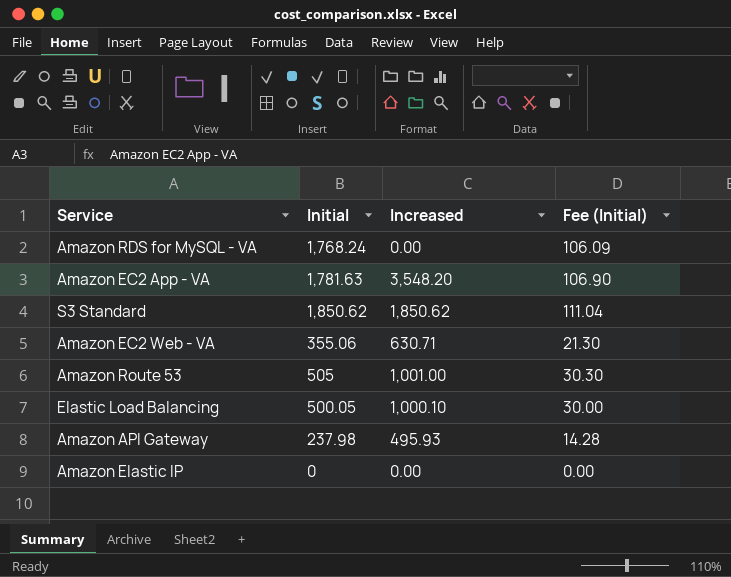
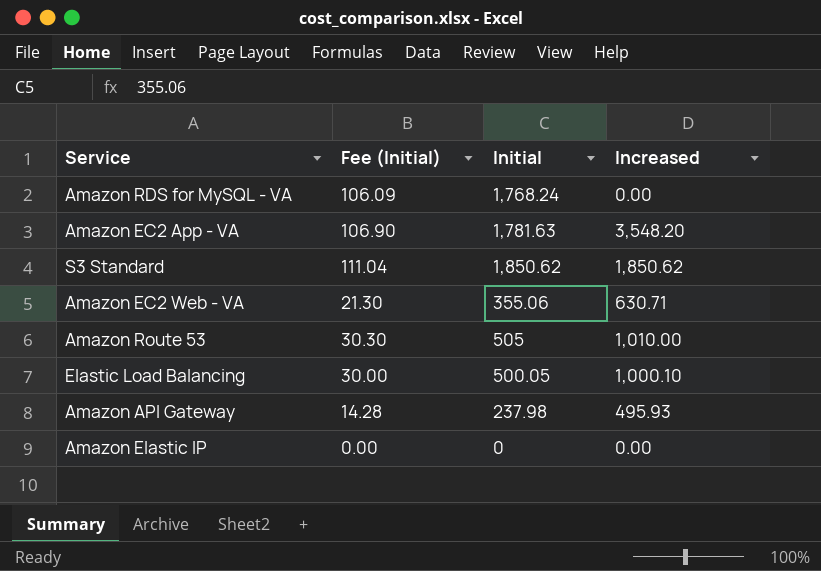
column Fee (Initial) | position: 4 -> 2
Amazon Route 53 | Increased: 1,001.00 -> 1,010.00

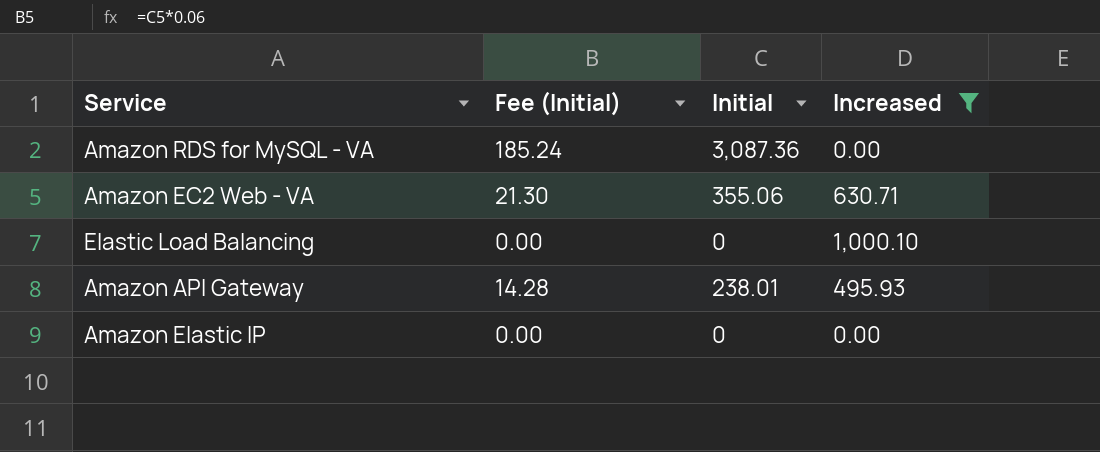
filter: none -> Increased <= 1,000.10
Amazon RDS for MySQL - VA | Fee (Initial): 106.09 -> 185.24
Amazon RDS for MySQL - VA | Initial: 1,768.24 -> 3,087.36
Elastic Load Balancing | Fee (Initial): 30.00 -> 0.00
Elastic Load Balancing | Initial: 500.05 -> 0
Amazon API Gateway | Initial: 237.98 -> 238.01

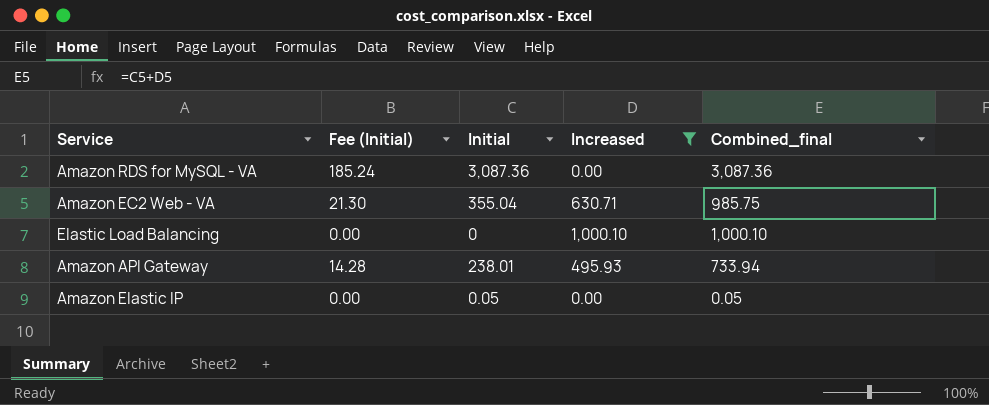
column Combined_final | formula: none -> [Initial] + [Increased]
Amazon EC2 Web - VA | Initial: 355.06 -> 355.04
Amazon Elastic IP | Initial: 0 -> 0.05

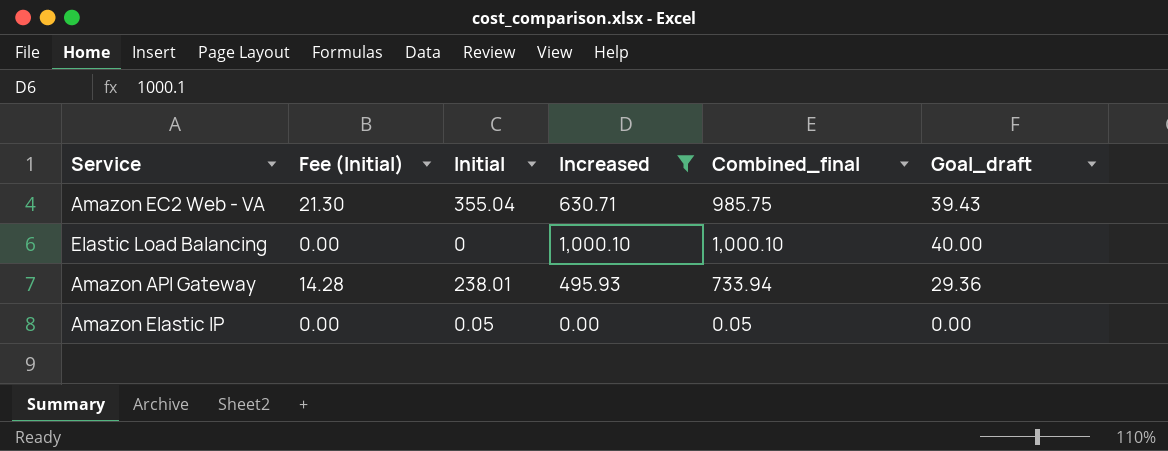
column Goal_draft | formula: none -> [Combined_final] * 0.04
row Amazon RDS for MySQL - VA: 185.24 | 3,087.36 | 0.00 | 3,087.36 -> none

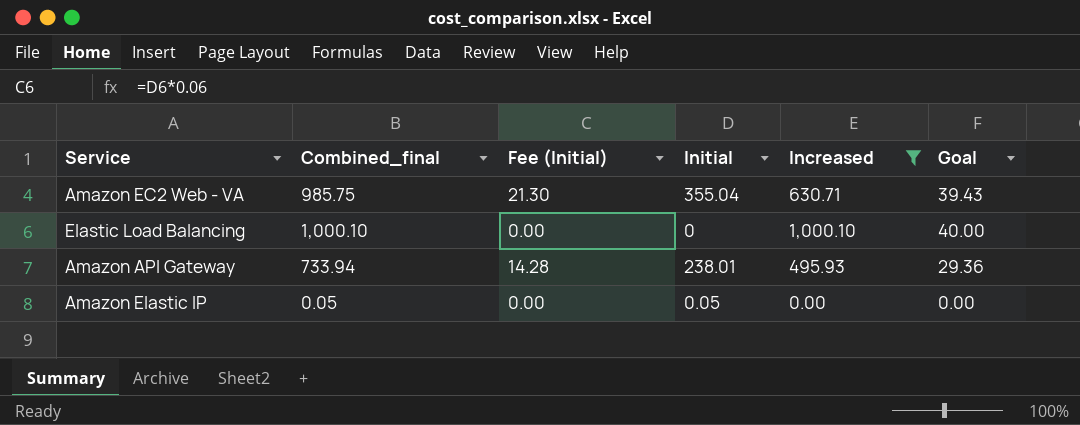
column Combined_final | position: 5 -> 2
column name: Goal_draft -> Goal

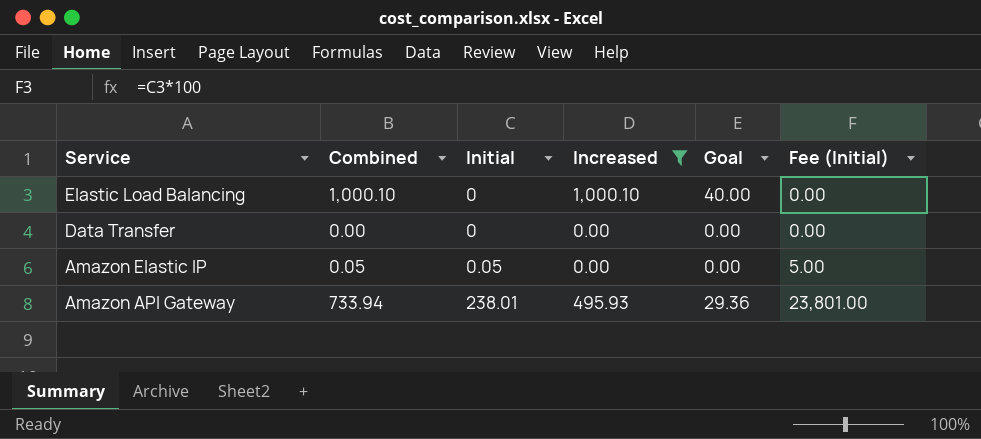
row order: none -> Service descending
column name: Combined_final -> Combined
column Fee (Initial) | formula: [Initial] * 0.06 -> [Initial] * 100
column Fee (Initial) | position: 3 -> 6
row Amazon EC2 Web - VA: 985.75 | 21.30 | 355.04 | 630.71 | 39.43 -> none
row Data Transfer: none -> 0.00 | 0 | 0.00 | 0.00 | 0.00

